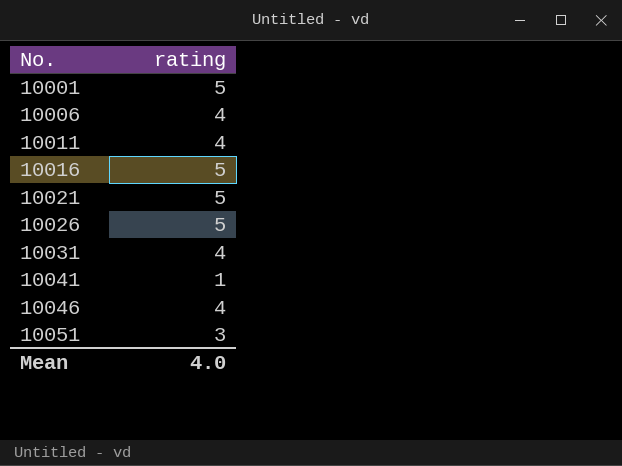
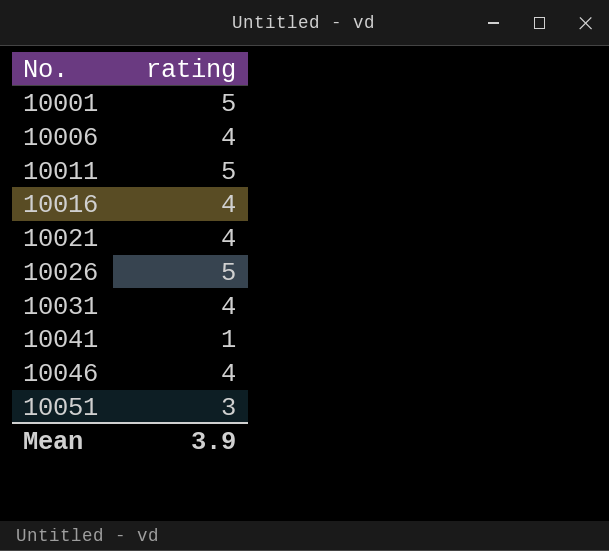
10011 | rating: 4 -> 5
10016 | rating: 5 -> 4
10021 | rating: 5 -> 4
Mean | rating: 4.0 -> 3.9

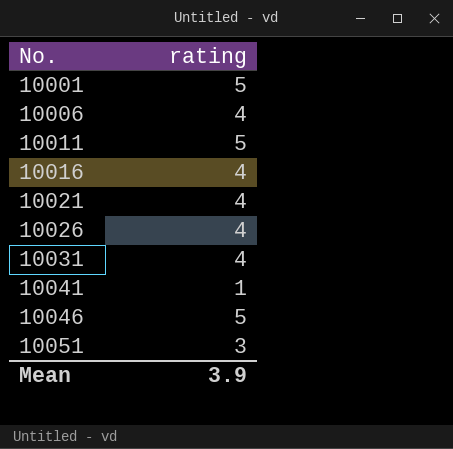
10026 | rating: 5 -> 4
10046 | rating: 4 -> 5

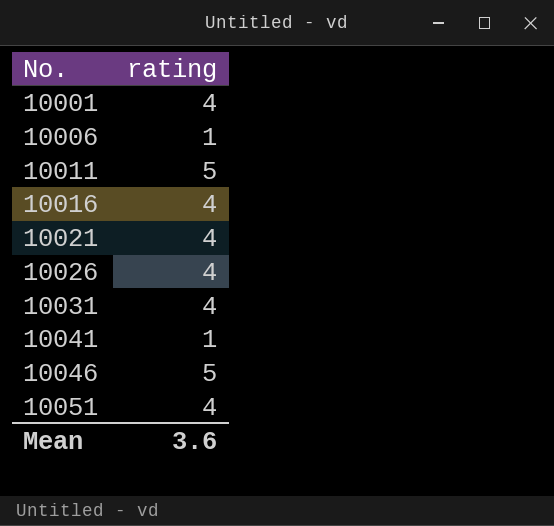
10001 | rating: 5 -> 4
10006 | rating: 4 -> 1
10051 | rating: 3 -> 4
Mean | rating: 3.9 -> 3.6

